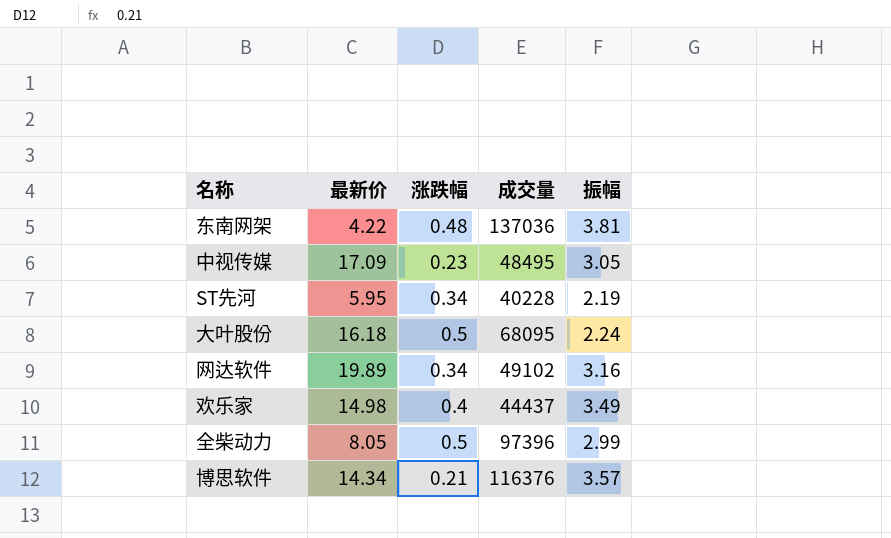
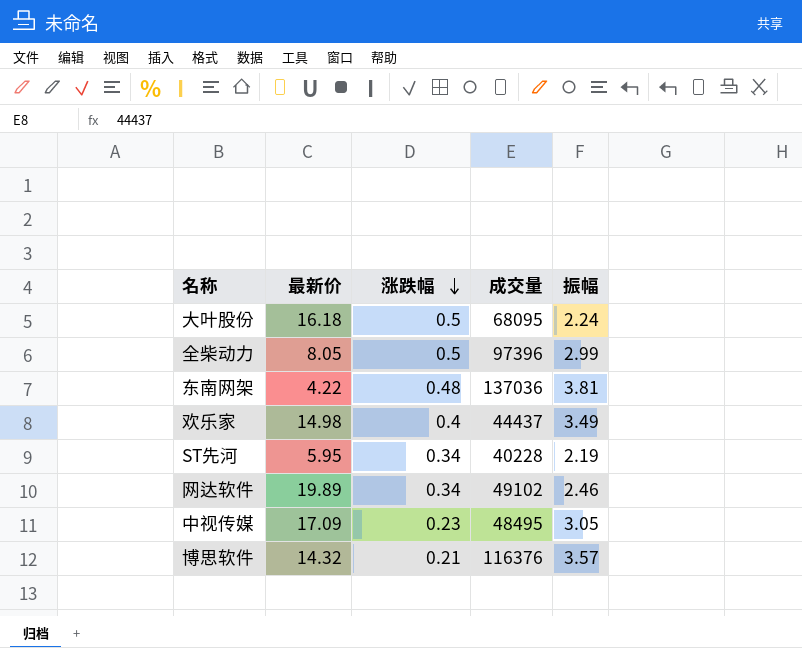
row order: none -> 涨跌幅 descending
网达软件 | 振幅: 3.16 -> 2.46
博思软件 | 最新价: 14.34 -> 14.32

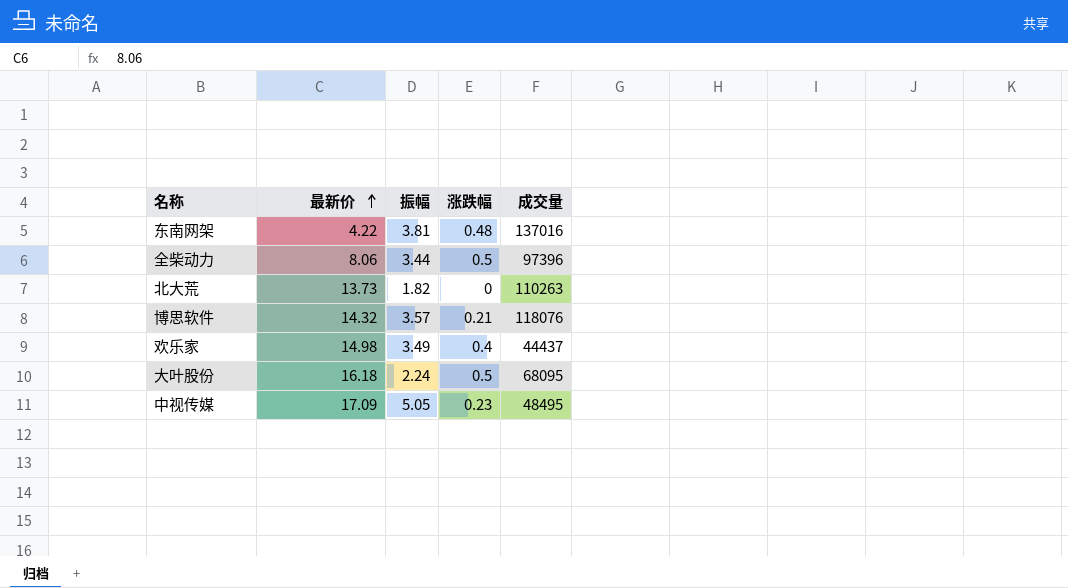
row order: 涨跌幅 descending -> 最新价 ascending
column 振幅 | position: 5 -> 3
row ST先河: 5.95 | 0.34 | 40228 | 2.19 -> none
row 网达软件: 19.89 | 0.34 | 49102 | 2.46 -> none
东南网架 | 成交量: 137036 -> 137016
全柴动力 | 最新价: 8.05 -> 8.06
全柴动力 | 振幅: 2.99 -> 3.44
row 北大荒: none -> 13.73 | 1.82 | 0 | 110263
博思软件 | 成交量: 116376 -> 118076
中视传媒 | 振幅: 3.05 -> 5.05

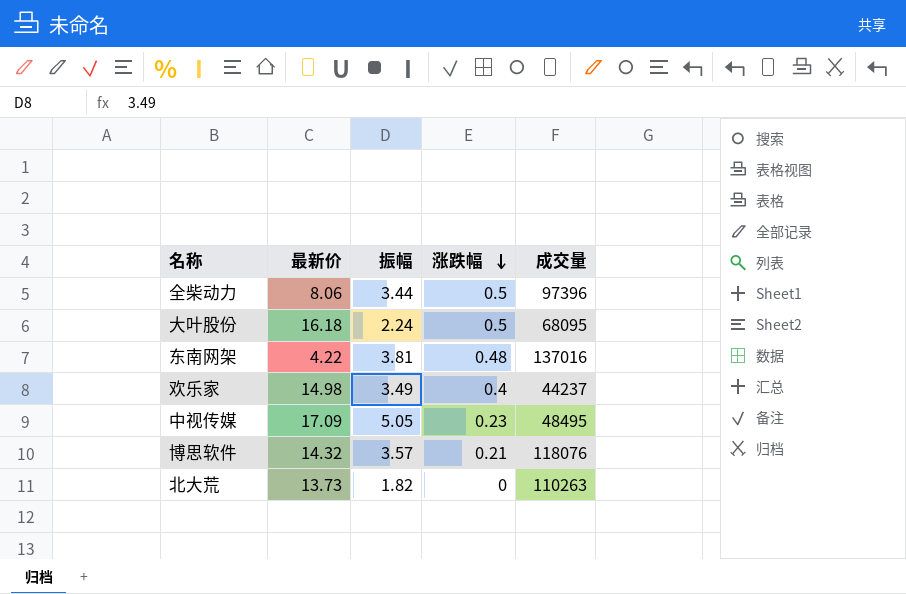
row order: 最新价 ascending -> 涨跌幅 descending
欢乐家 | 成交量: 44437 -> 44237

